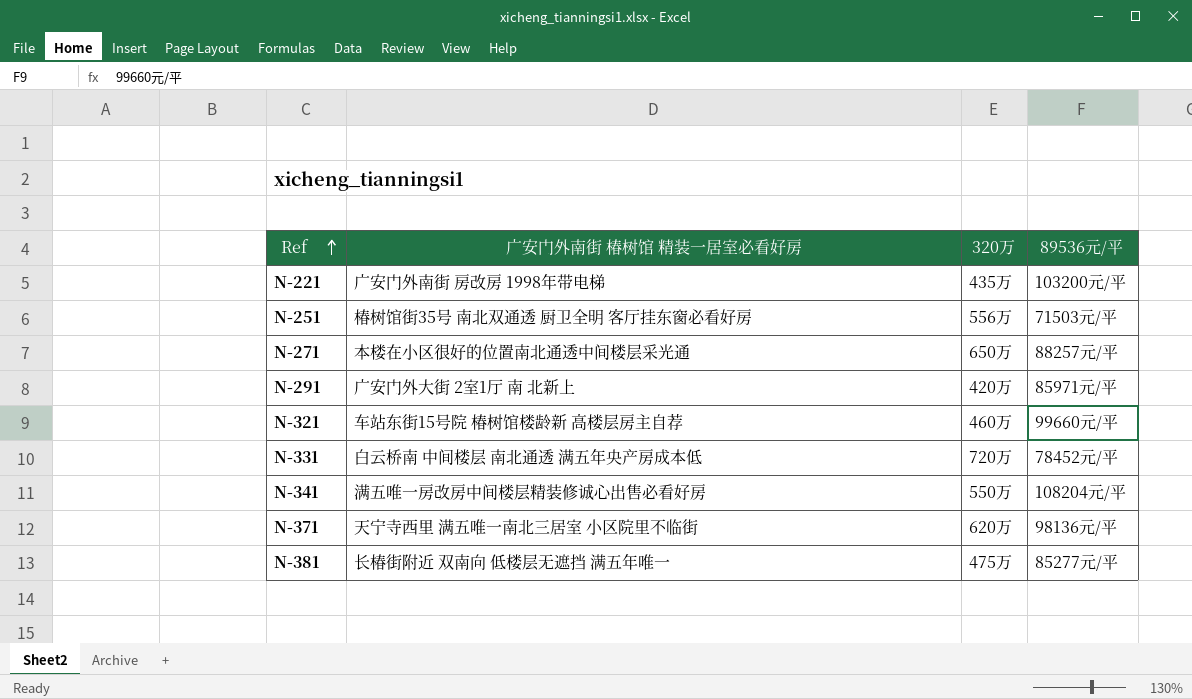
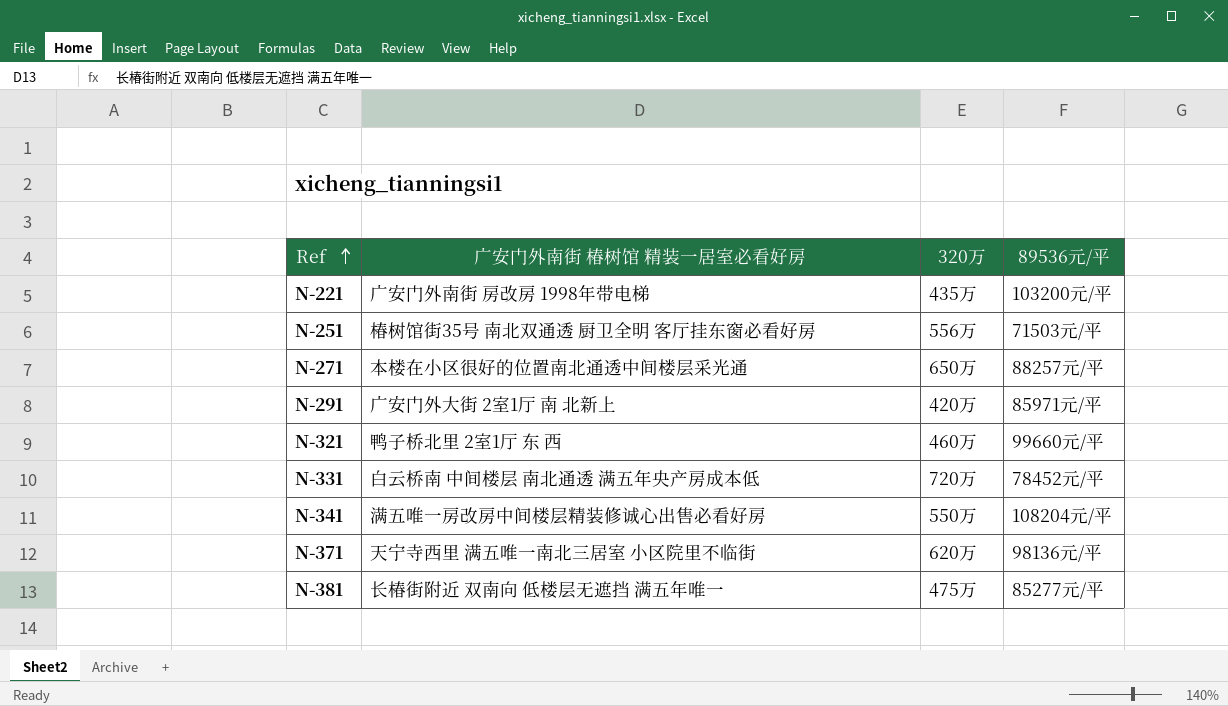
N-321 | 广安门外南街 椿树馆 精装一居室必看好房: 车站东街15号院 椿树馆楼龄新 高楼层房主自荐 -> 鸭子桥北里 2室1厅 东 西

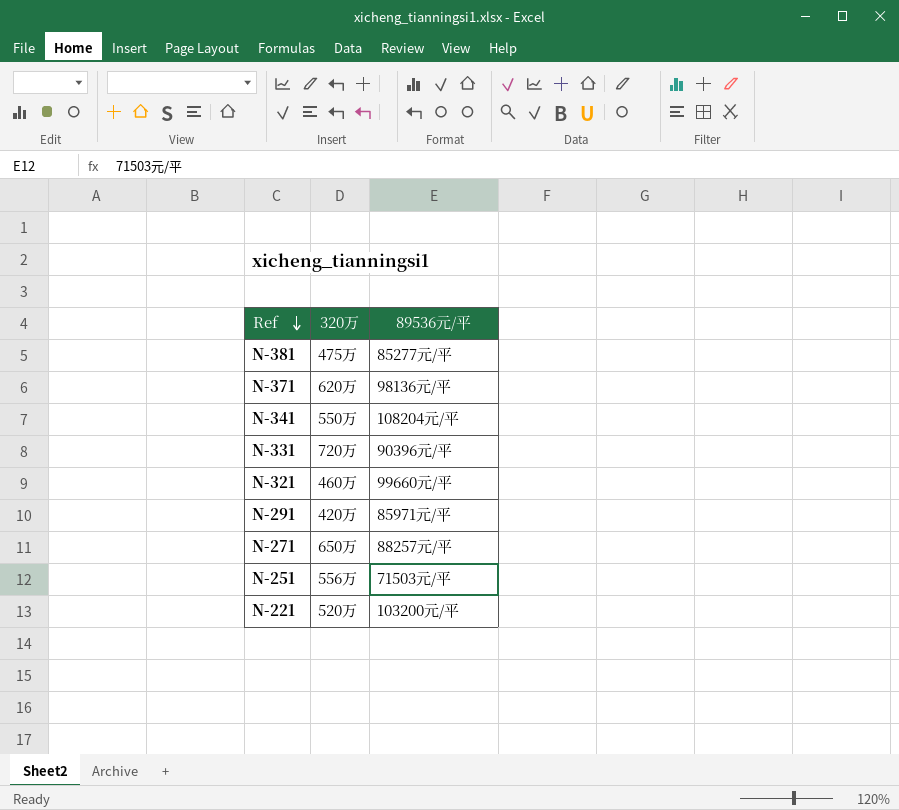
row order: Ref ascending -> Ref descending
column 广安门外南街 椿树馆 精装一居室必看好房 | position: 2 -> none
N-331 | 89536元/平: 78452元/平 -> 90396元/平
N-221 | 320万: 435万 -> 520万

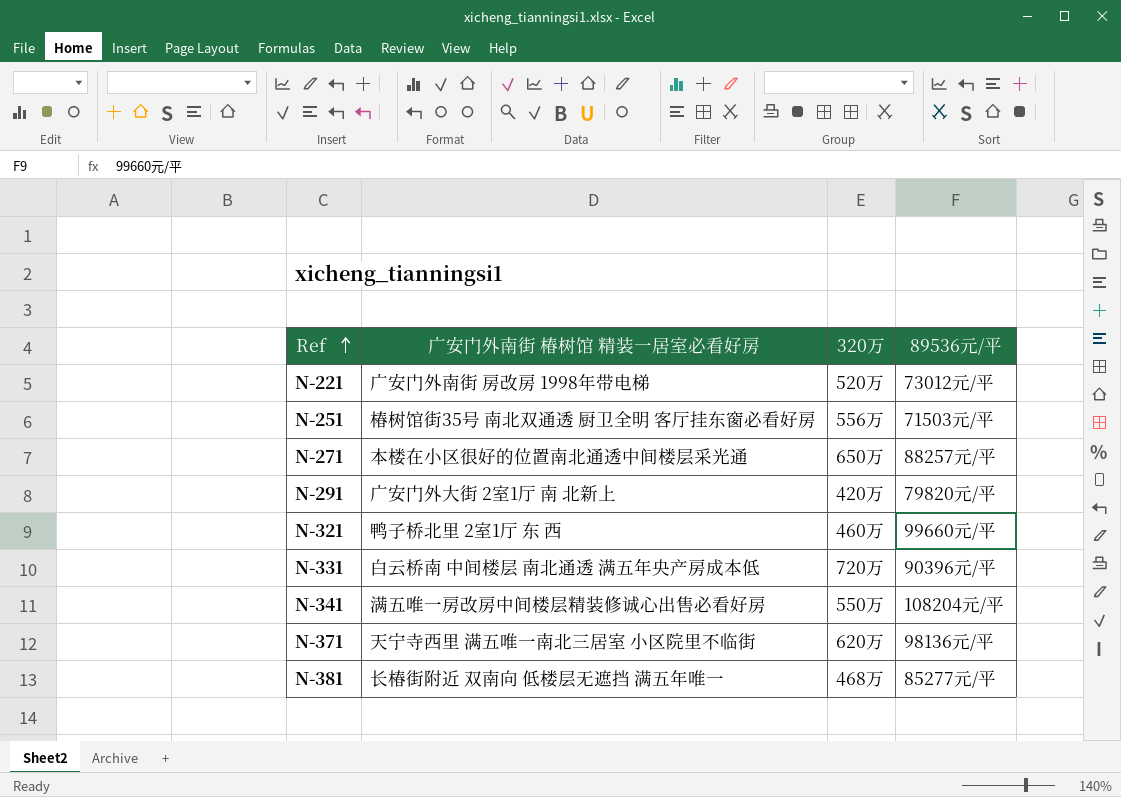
row order: Ref descending -> Ref ascending
column 广安门外南街 椿树馆 精装一居室必看好房 | position: none -> 2
N-221 | 89536元/平: 103200元/平 -> 73012元/平
N-291 | 89536元/平: 85971元/平 -> 79820元/平
N-381 | 320万: 475万 -> 468万

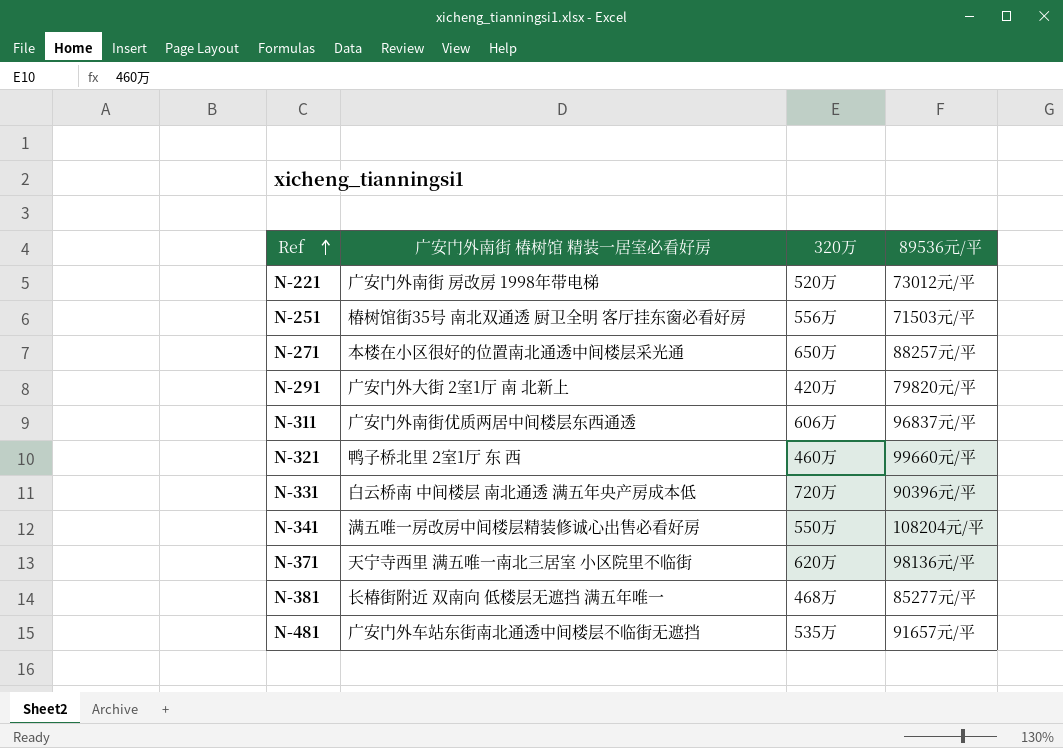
row N-311: none -> 广安门外南街优质两居中间楼层东西通透 | 606万 | 96837元/平
row N-481: none -> 广安门外车站东街南北通透中间楼层不临街无遮挡 | 535万 | 91657元/平

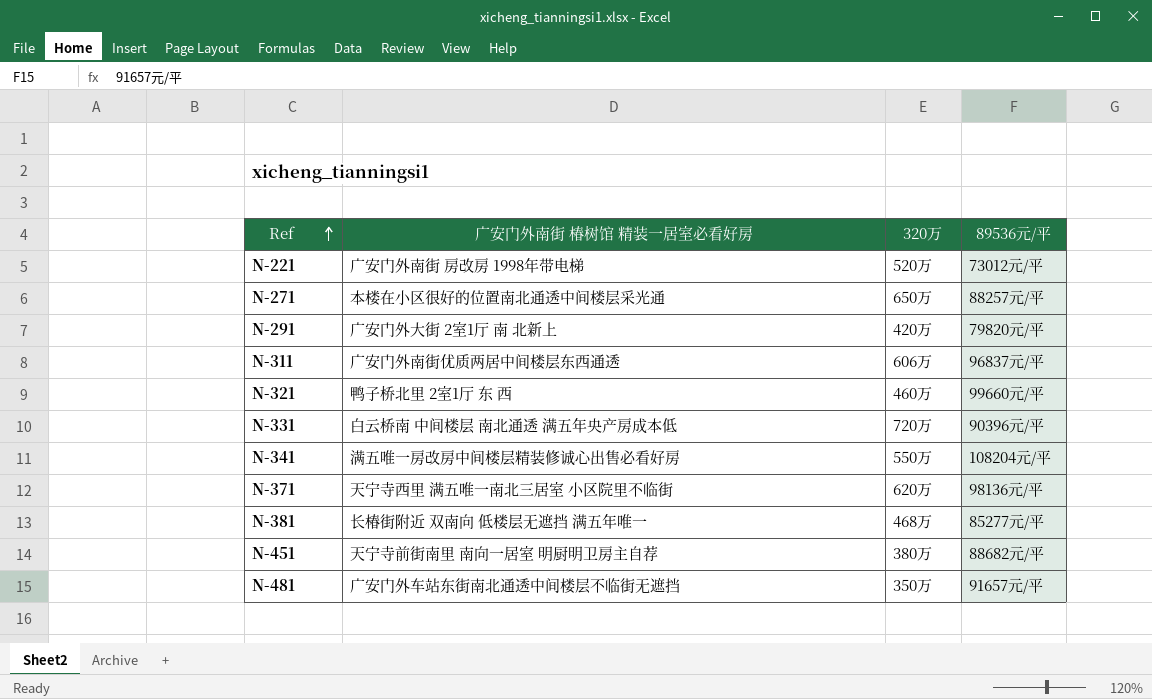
row N-251: 椿树馆街35号 南北双通透 厨卫全明 客厅挂东窗必看好房 | 556万 | 71503元/平 -> none
row N-451: none -> 天宁寺前街南里 南向一居室 明厨明卫房主自荐 | 380万 | 88682元/平
N-481 | 320万: 535万 -> 350万

